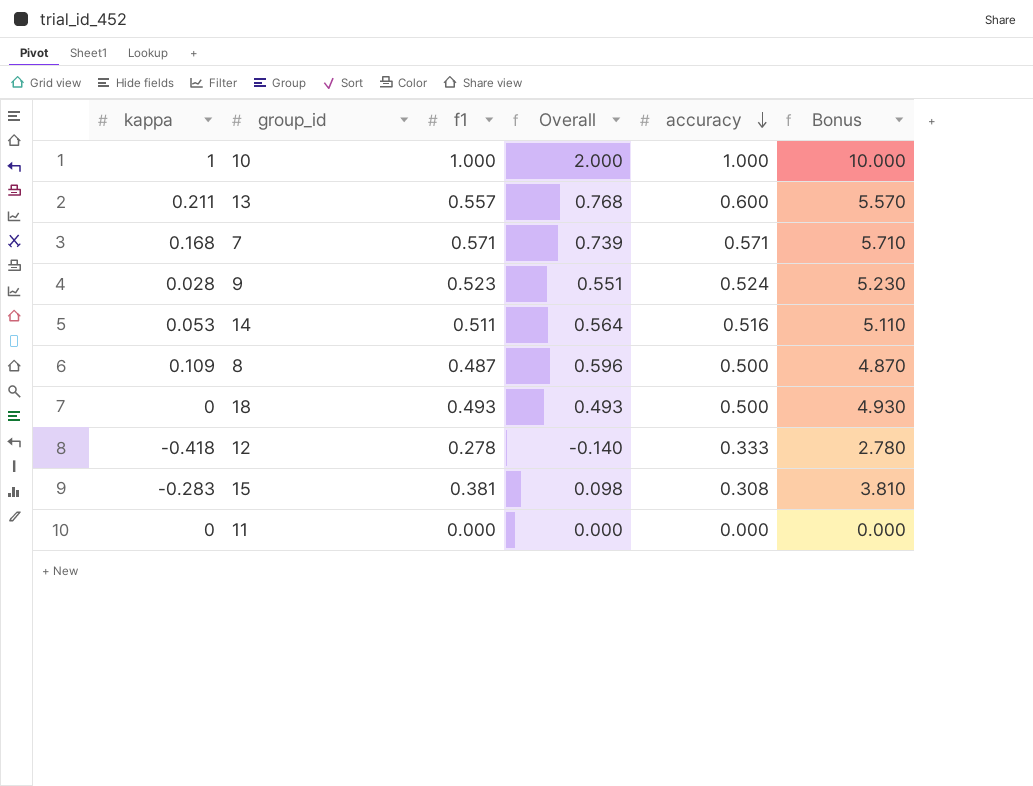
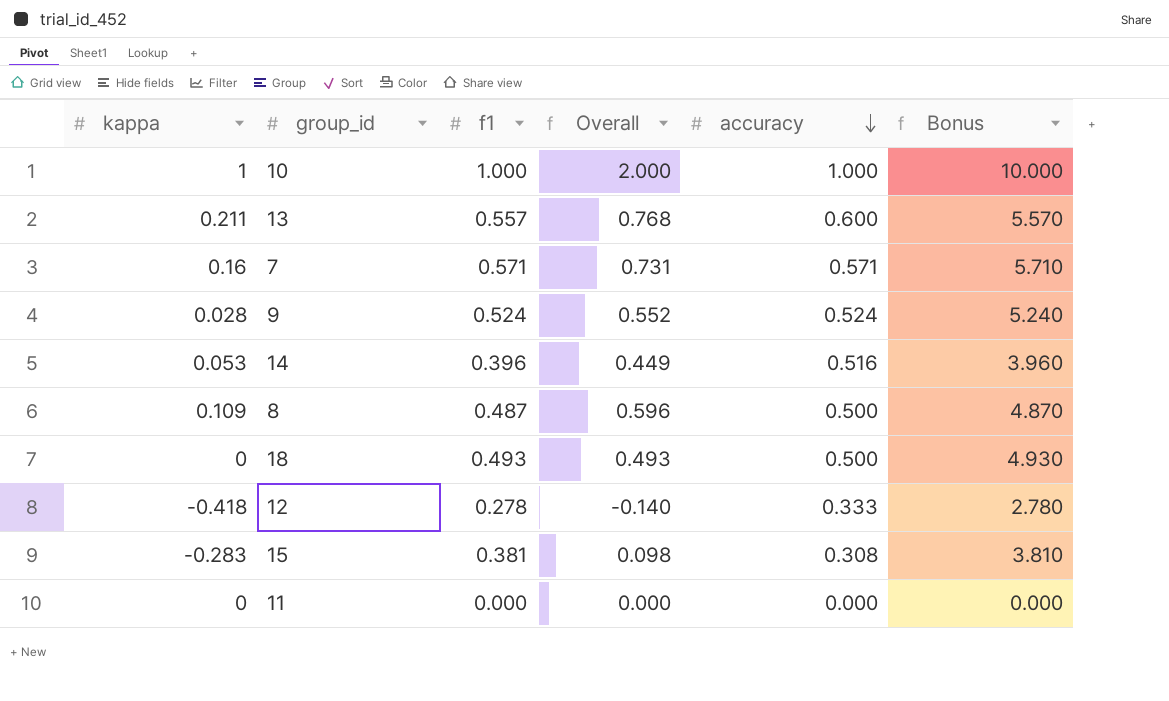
7 | kappa: 0.168 -> 0.16
7 | Overall: 0.739 -> 0.731
9 | f1: 0.523 -> 0.524
9 | Overall: 0.551 -> 0.552
9 | Bonus: 5.230 -> 5.240
14 | f1: 0.511 -> 0.396
14 | Overall: 0.564 -> 0.449
14 | Bonus: 5.110 -> 3.960

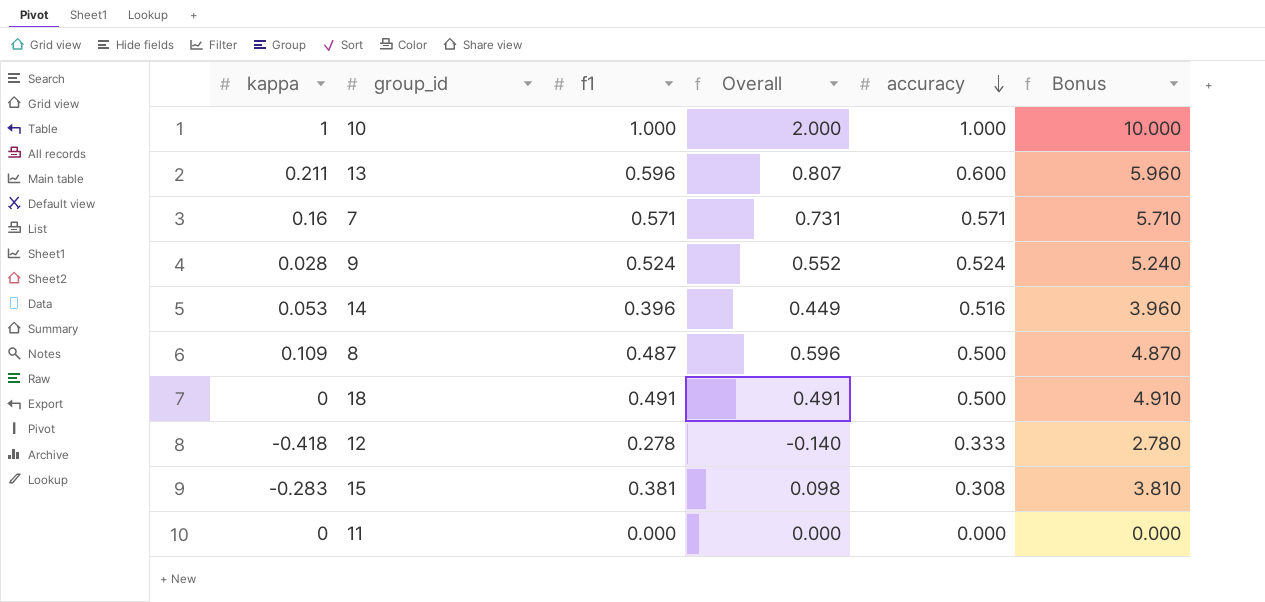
13 | f1: 0.557 -> 0.596
13 | Overall: 0.768 -> 0.807
13 | Bonus: 5.570 -> 5.960
18 | f1: 0.493 -> 0.491
18 | Overall: 0.493 -> 0.491
18 | Bonus: 4.930 -> 4.910

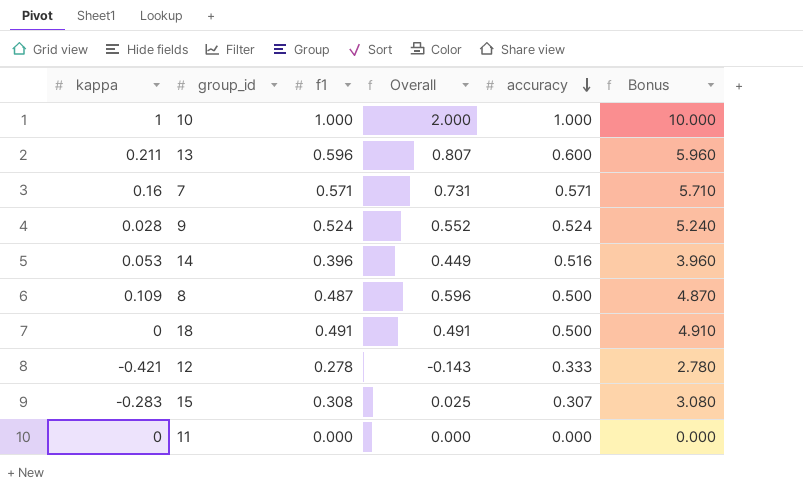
12 | kappa: -0.418 -> -0.421
12 | Overall: -0.140 -> -0.143
15 | f1: 0.381 -> 0.308
15 | Overall: 0.098 -> 0.025
15 | accuracy: 0.308 -> 0.307
15 | Bonus: 3.810 -> 3.080

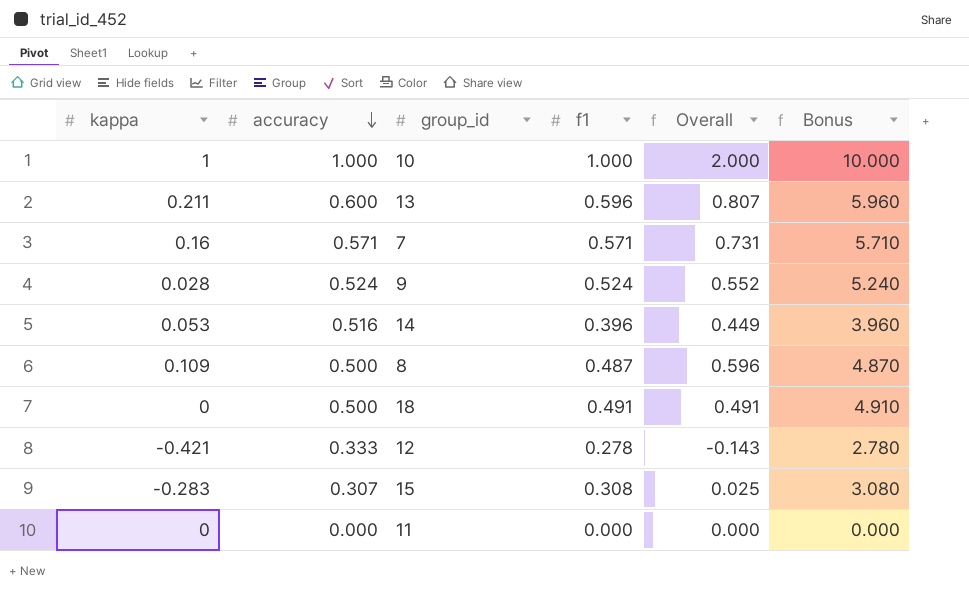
column accuracy | position: 5 -> 2

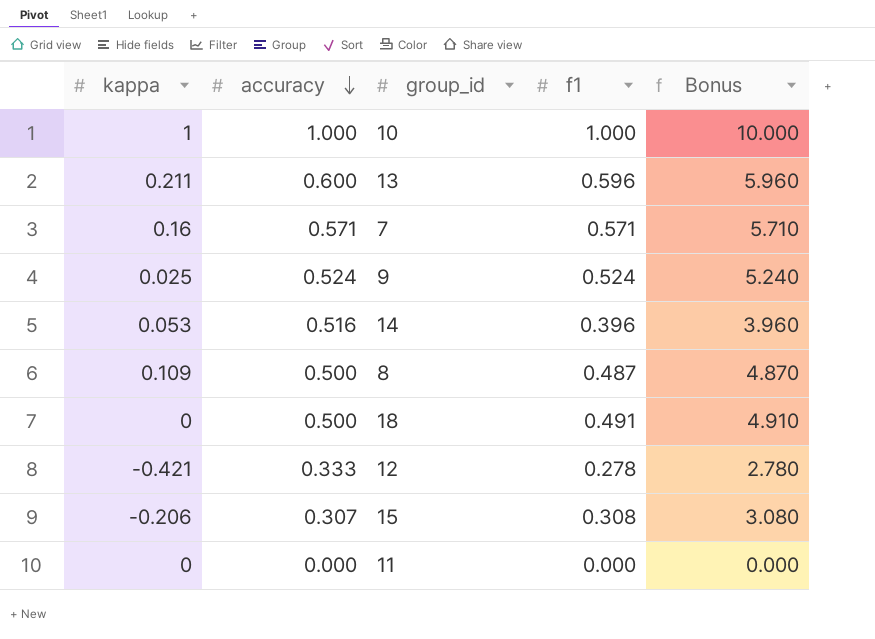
column Overall | formula: [kappa] + [f1] -> none
9 | kappa: 0.028 -> 0.025
15 | kappa: -0.283 -> -0.206

